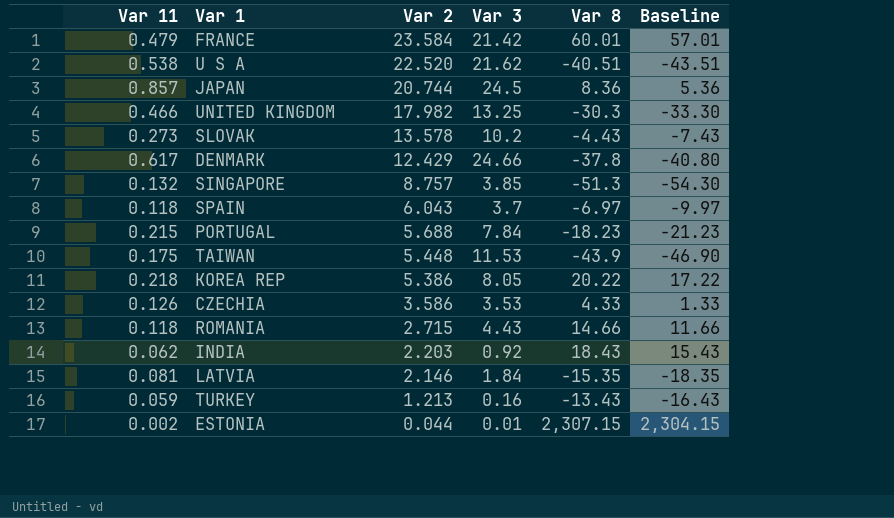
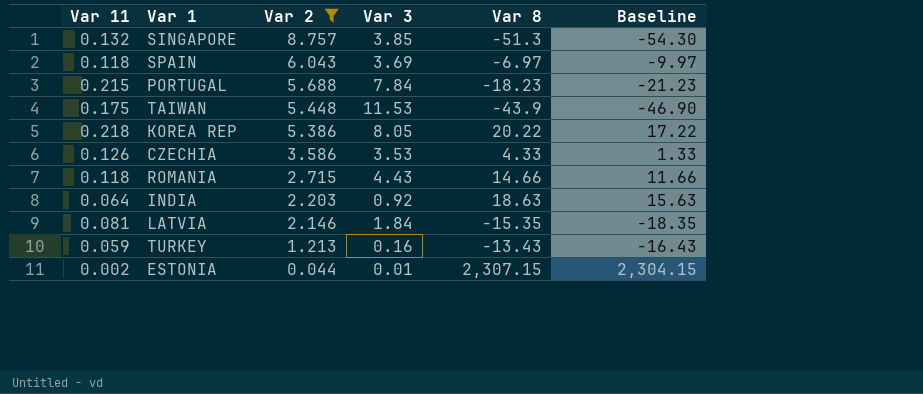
filter: none -> Var 2 <= 8.757
SPAIN | Var 3: 3.7 -> 3.69
INDIA | Var 11: 0.062 -> 0.064
INDIA | Var 8: 18.43 -> 18.63
INDIA | Baseline: 15.43 -> 15.63

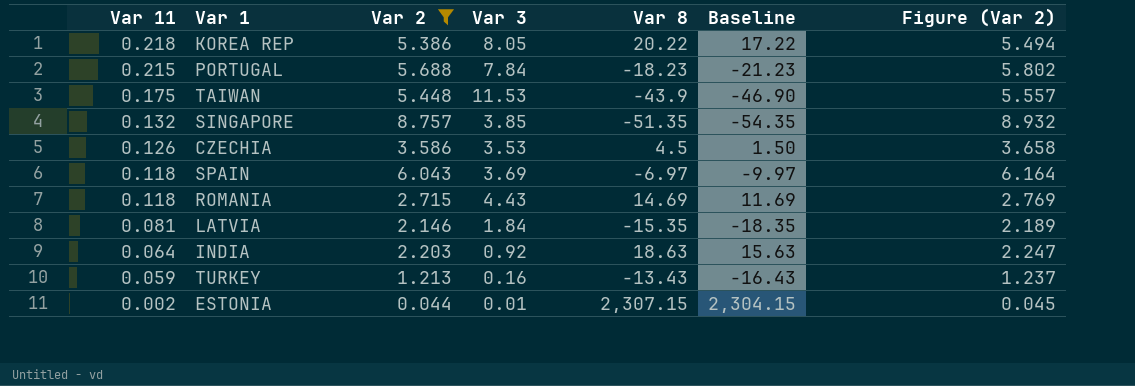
row order: Var 2 descending -> Var 11 descending
column Figure (Var 2) | formula: none -> [Var 2] * 1.02
SINGAPORE | Var 8: -51.3 -> -51.35
SINGAPORE | Baseline: -54.30 -> -54.35
CZECHIA | Var 8: 4.33 -> 4.5
CZECHIA | Baseline: 1.33 -> 1.50
ROMANIA | Var 8: 14.66 -> 14.69
ROMANIA | Baseline: 11.66 -> 11.69

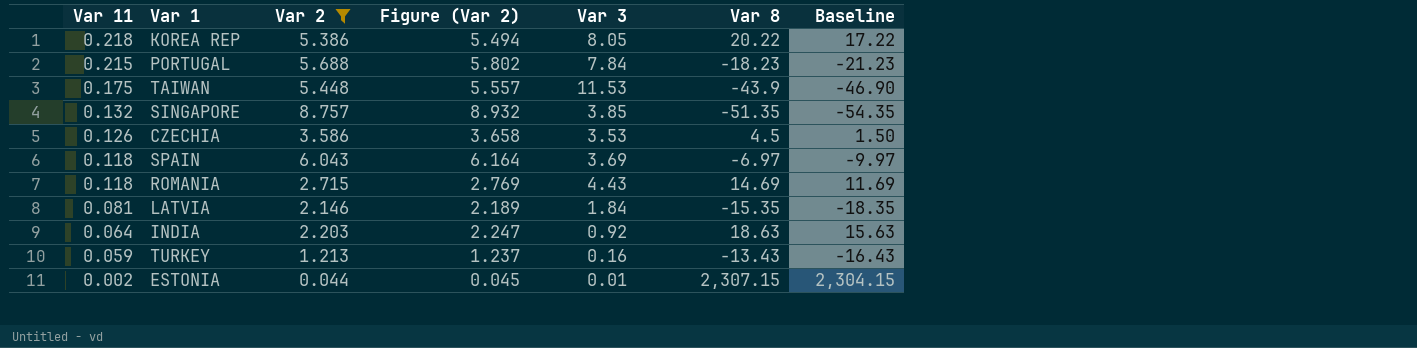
column Figure (Var 2) | position: 7 -> 4

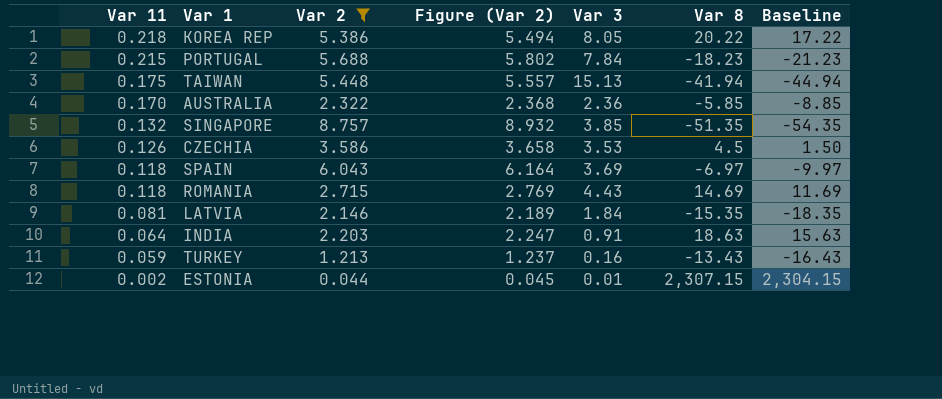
TAIWAN | Var 3: 11.53 -> 15.13
TAIWAN | Var 8: -43.9 -> -41.94
TAIWAN | Baseline: -46.90 -> -44.94
row AUSTRALIA: none -> 0.170 | 2.322 | 2.368 | 2.36 | -5.85 | -8.85
INDIA | Var 3: 0.92 -> 0.91

